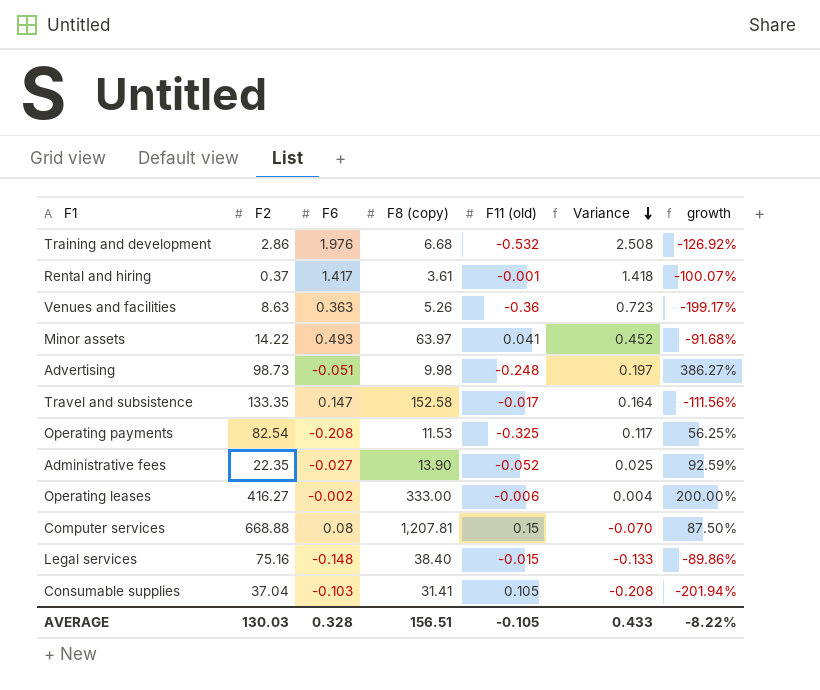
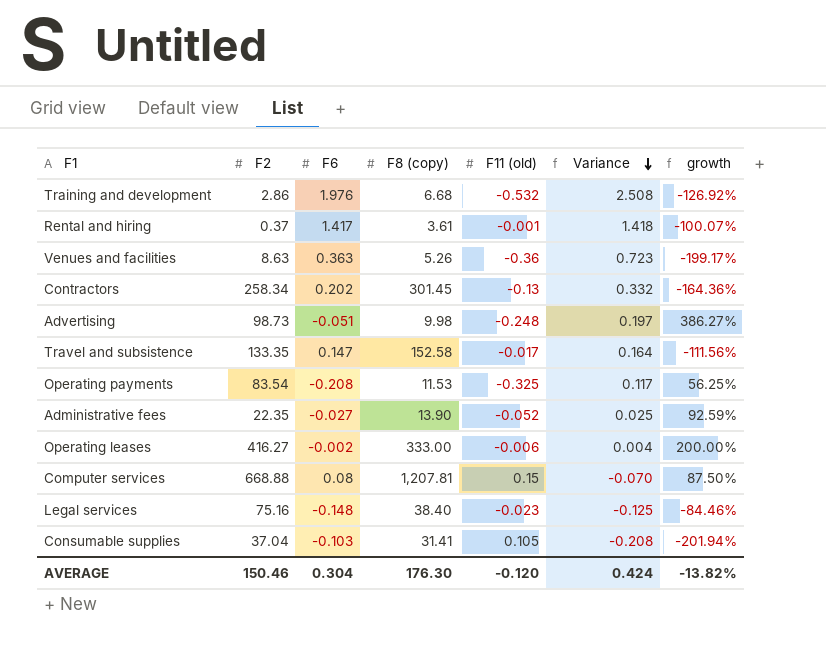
row Minor assets: 14.22 | 0.493 | 63.97 | 0.041 | 0.452 | -91.68% -> none
row Contractors: none -> 258.34 | 0.202 | 301.45 | -0.13 | 0.332 | -164.36%
Operating payments | F2: 82.54 -> 83.54
Legal services | F11 (old): -0.015 -> -0.023
Legal services | Variance: -0.133 -> -0.125
Legal services | growth: -89.86% -> -84.46%
AVERAGE | F2: 130.03 -> 150.46
AVERAGE | F6: 0.328 -> 0.304
AVERAGE | F8 (copy): 156.51 -> 176.30
AVERAGE | F11 (old): -0.105 -> -0.120
AVERAGE | Variance: 0.433 -> 0.424
AVERAGE | growth: -8.22% -> -13.82%

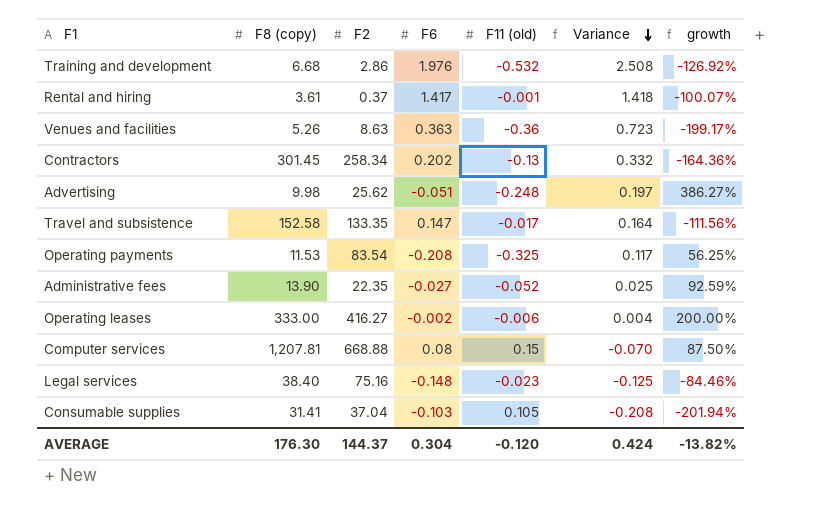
column F8 (copy) | position: 4 -> 2
Advertising | F2: 98.73 -> 25.62
AVERAGE | F2: 150.46 -> 144.37

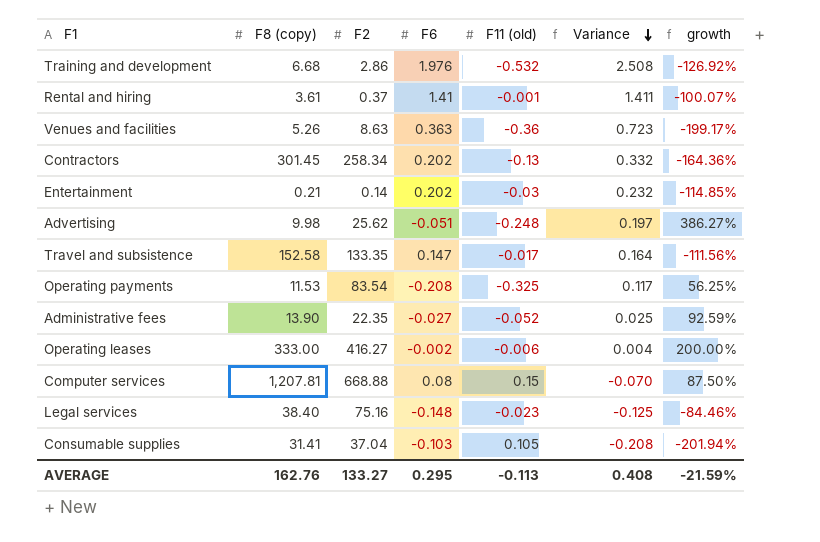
Rental and hiring | F6: 1.417 -> 1.41
Rental and hiring | Variance: 1.418 -> 1.411
row Entertainment: none -> 0.21 | 0.14 | 0.202 | -0.03 | 0.232 | -114.85%
AVERAGE | F8 (copy): 176.30 -> 162.76
AVERAGE | F2: 144.37 -> 133.27
AVERAGE | F6: 0.304 -> 0.295
AVERAGE | F11 (old): -0.120 -> -0.113
AVERAGE | Variance: 0.424 -> 0.408
AVERAGE | growth: -13.82% -> -21.59%

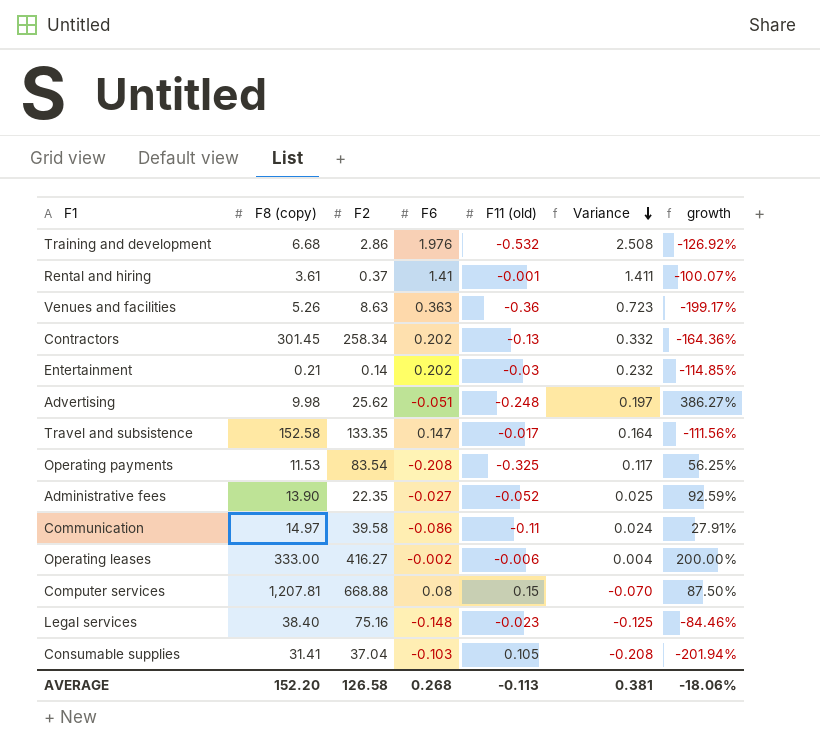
row Communication: none -> 14.97 | 39.58 | -0.086 | -0.11 | 0.024 | 27.91%
AVERAGE | F8 (copy): 162.76 -> 152.20
AVERAGE | F2: 133.27 -> 126.58
AVERAGE | F6: 0.295 -> 0.268
AVERAGE | Variance: 0.408 -> 0.381
AVERAGE | growth: -21.59% -> -18.06%

